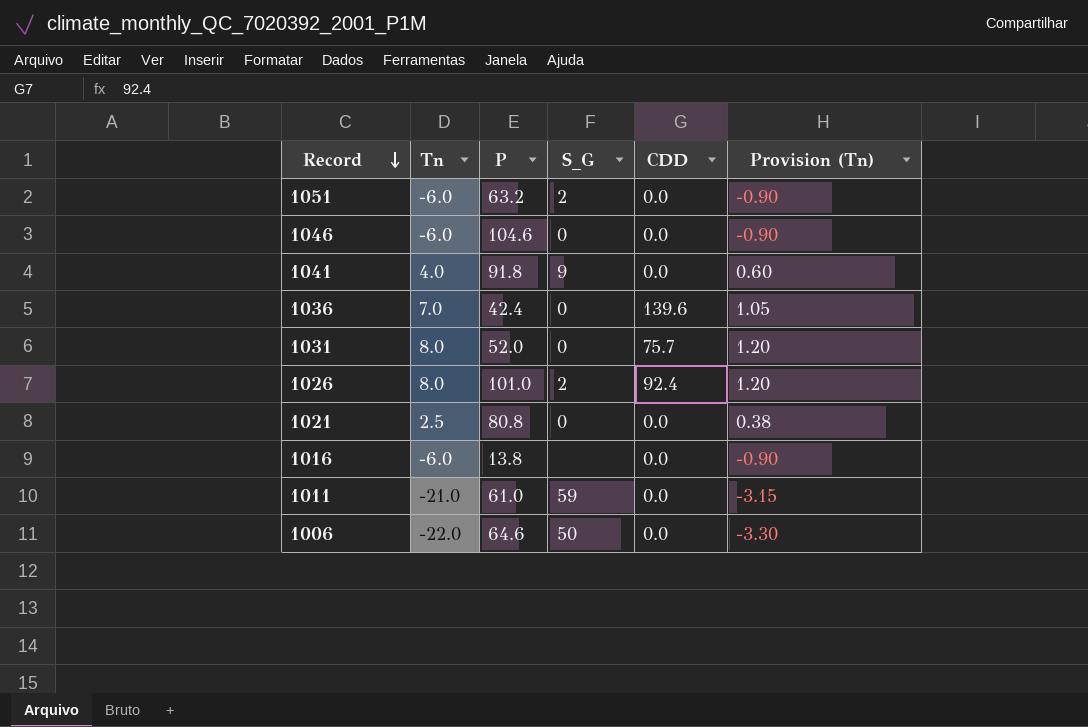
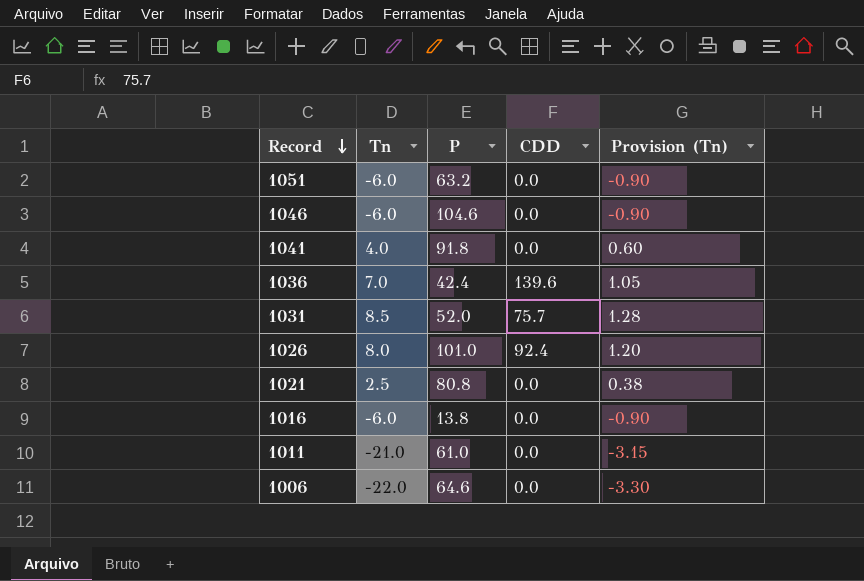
column S_G | position: 4 -> none
1031 | Tn: 8.0 -> 8.5
1031 | Provision (Tn): 1.20 -> 1.28

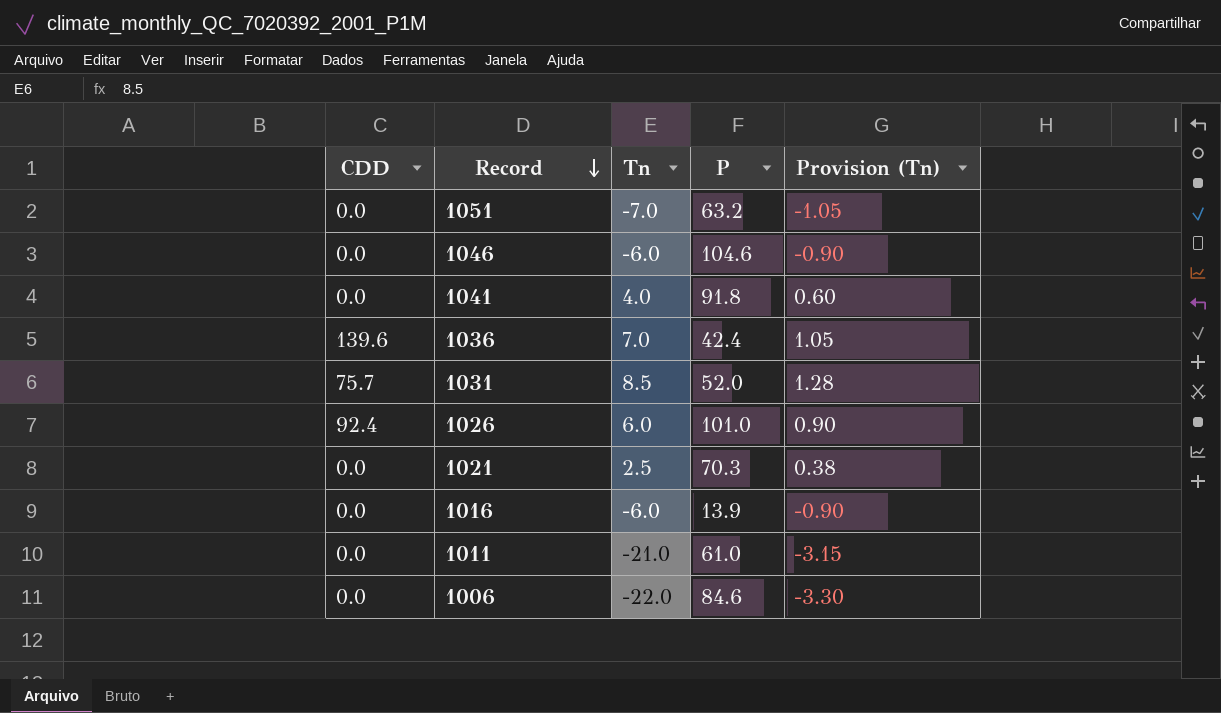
column CDD | position: 4 -> 1
1051 | Tn: -6.0 -> -7.0
1051 | Provision (Tn): -0.90 -> -1.05
1026 | Tn: 8.0 -> 6.0
1026 | Provision (Tn): 1.20 -> 0.90
1021 | P: 80.8 -> 70.3
1016 | P: 13.8 -> 13.9
1006 | P: 64.6 -> 84.6

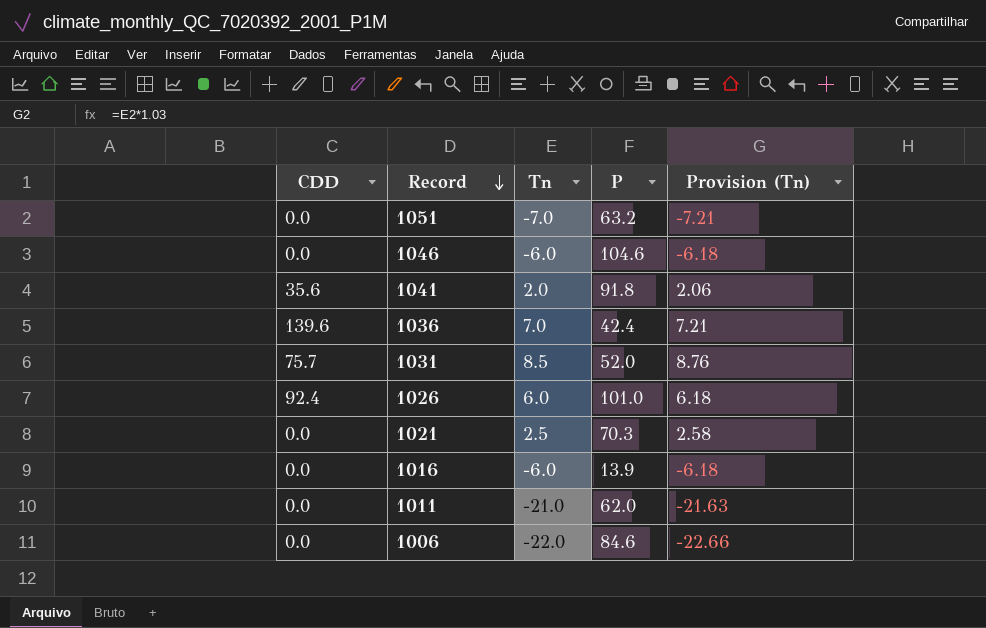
column Provision (Tn) | formula: [Tn] * 0.15 -> [Tn] * 1.03
1041 | CDD: 0.0 -> 35.6
1041 | Tn: 4.0 -> 2.0
1011 | P: 61.0 -> 62.0

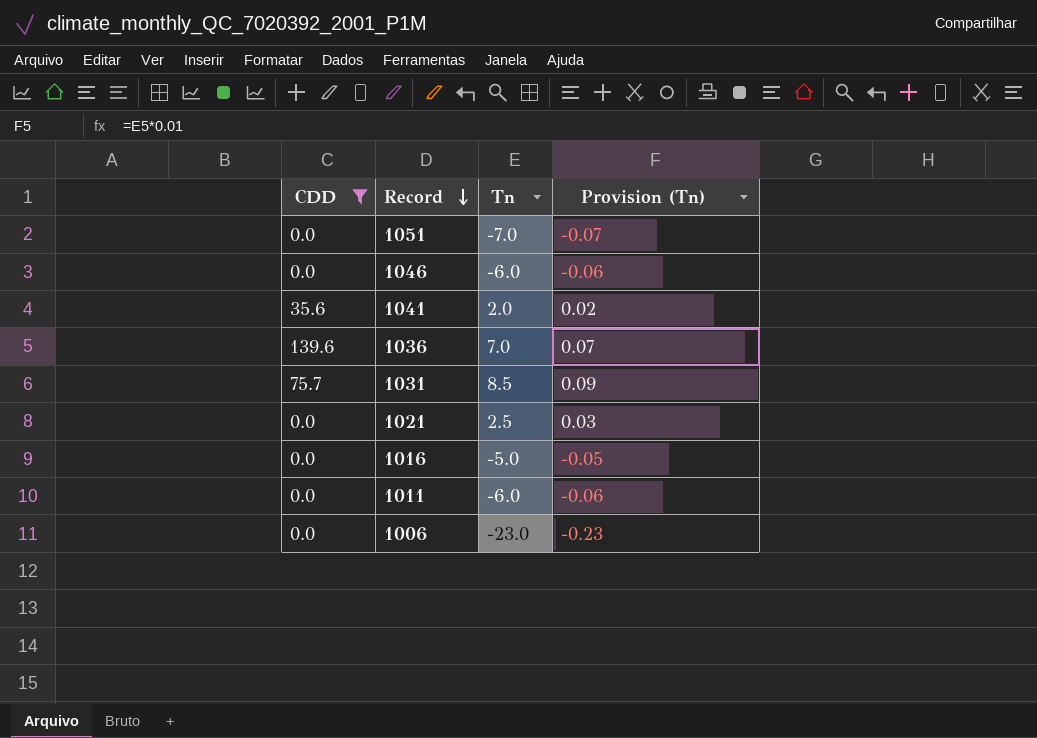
filter: none -> CDD != 92.4
column P | position: 4 -> none
column Provision (Tn) | formula: [Tn] * 1.03 -> [Tn] * 0.01
1016 | Tn: -6.0 -> -5.0
1011 | Tn: -21.0 -> -6.0
1006 | Tn: -22.0 -> -23.0

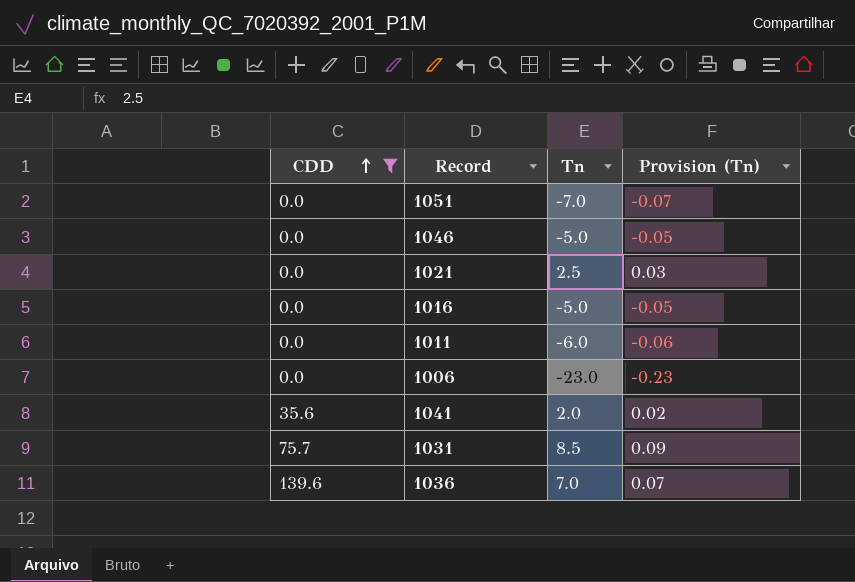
row order: Record descending -> CDD ascending
1046 | Tn: -6.0 -> -5.0
1046 | Provision (Tn): -0.06 -> -0.05

